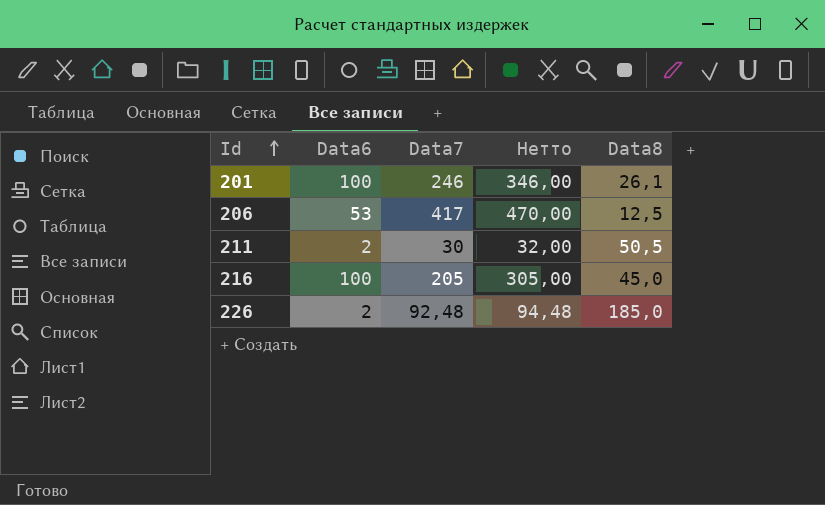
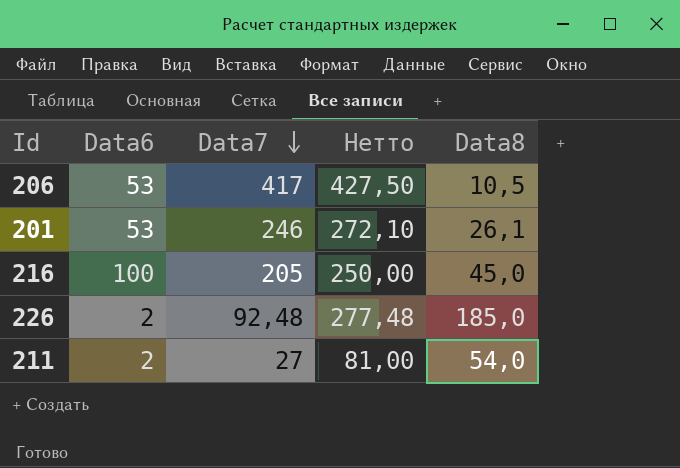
row order: Id ascending -> Data7 descending
column Нетто | formula: [Data6] + [Data7] -> [Data7] + [Data8]
206 | Data8: 12,5 -> 10,5
201 | Data6: 100 -> 53
211 | Data7: 30 -> 27
211 | Data8: 50,5 -> 54,0

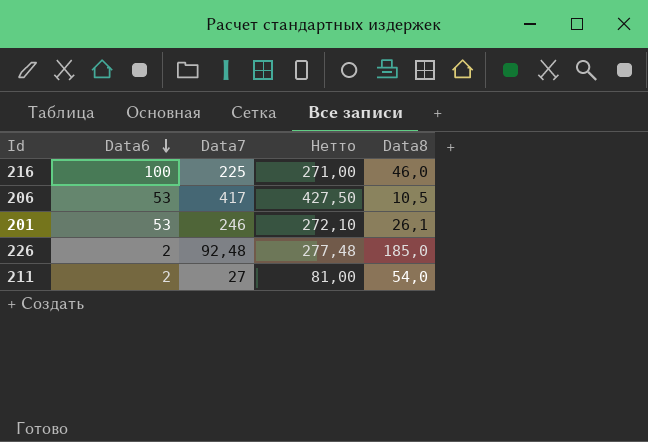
row order: Data7 descending -> Data6 descending
216 | Data7: 205 -> 225
216 | Нетто: 250,00 -> 271,00
216 | Data8: 45,0 -> 46,0

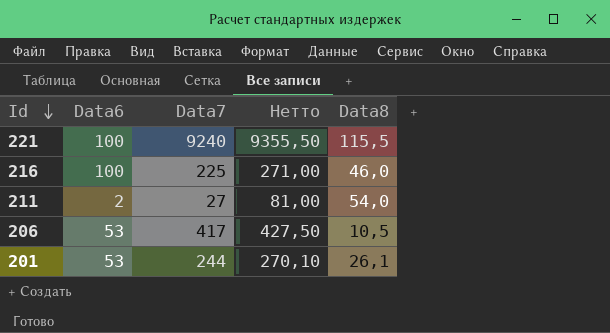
row order: Data6 descending -> Id descending
row 226: 2 | 92,48 | 277,48 | 185,0 -> none
row 221: none -> 100 | 9240 | 9355,50 | 115,5
201 | Data7: 246 -> 244
201 | Нетто: 272,10 -> 270,10

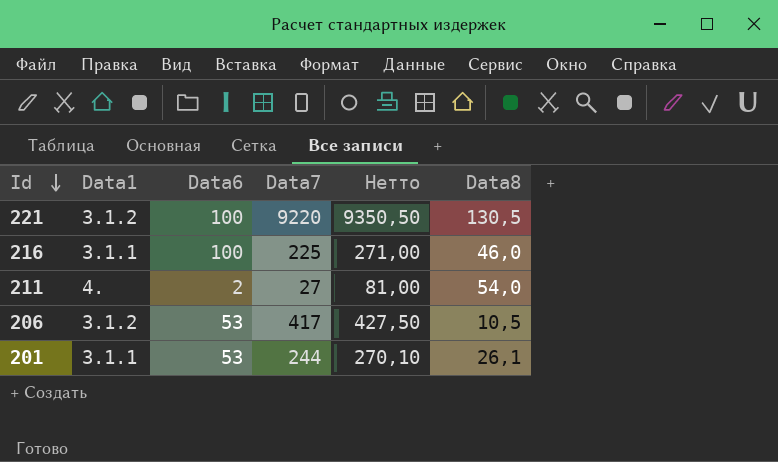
column Data1 | position: none -> 2
221 | Data7: 9240 -> 9220
221 | Нетто: 9355,50 -> 9350,50
221 | Data8: 115,5 -> 130,5

